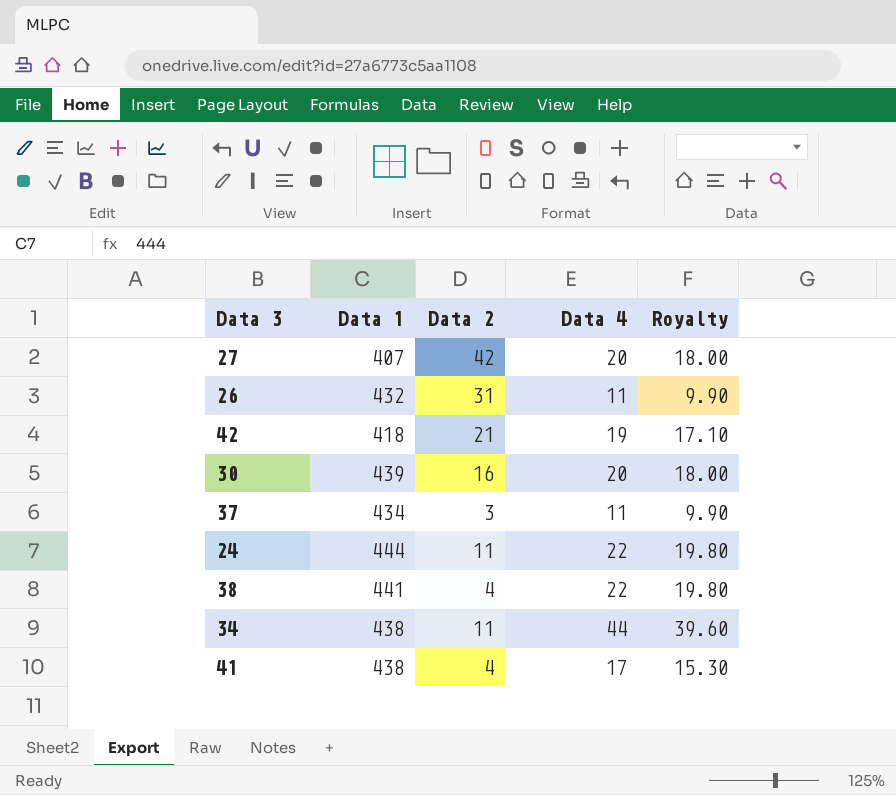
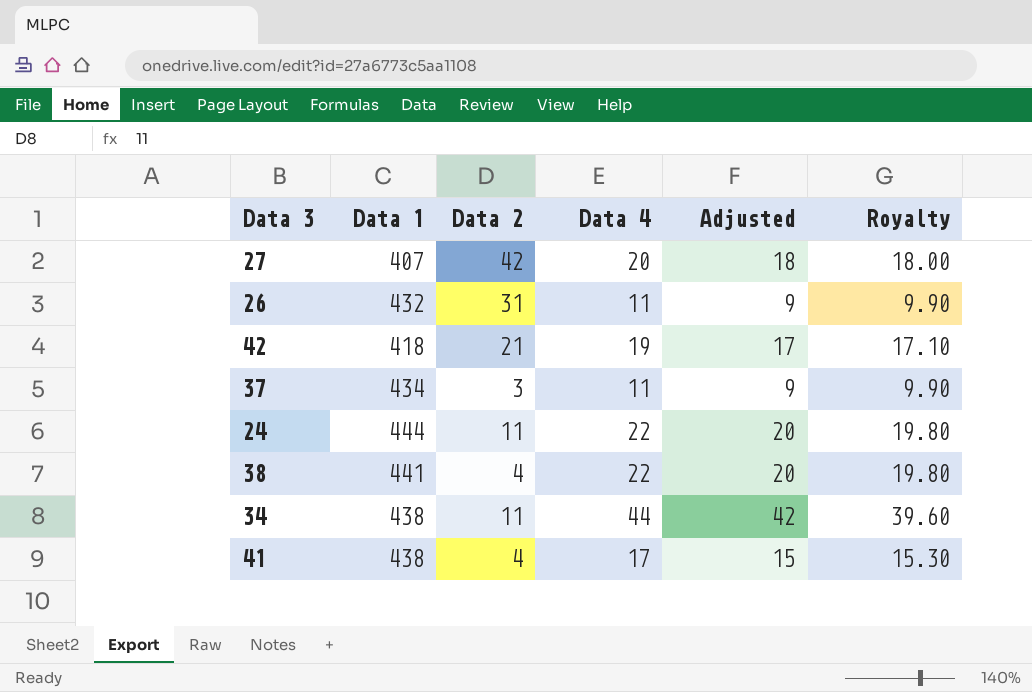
column Adjusted | formula: none -> [Data 4] - 2
row 30: 439 | 16 | 20 | 18.00 -> none

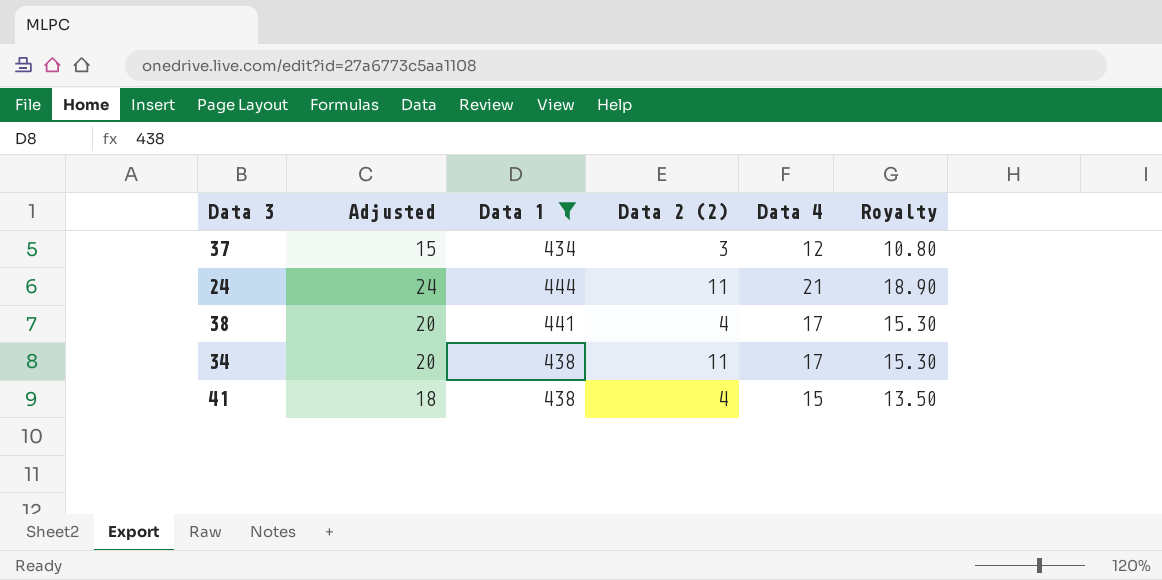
filter: none -> Data 1 >= 434
column Adjusted | formula: [Data 4] - 2 -> [Data 4] + 3
column Adjusted | position: 5 -> 2
column name: Data 2 -> Data 2 (2)
37 | Data 4: 11 -> 12
37 | Royalty: 9.90 -> 10.80
24 | Data 4: 22 -> 21
24 | Royalty: 19.80 -> 18.90
38 | Data 4: 22 -> 17
38 | Royalty: 19.80 -> 15.30
34 | Data 4: 44 -> 17
34 | Royalty: 39.60 -> 15.30
41 | Data 4: 17 -> 15
41 | Royalty: 15.30 -> 13.50

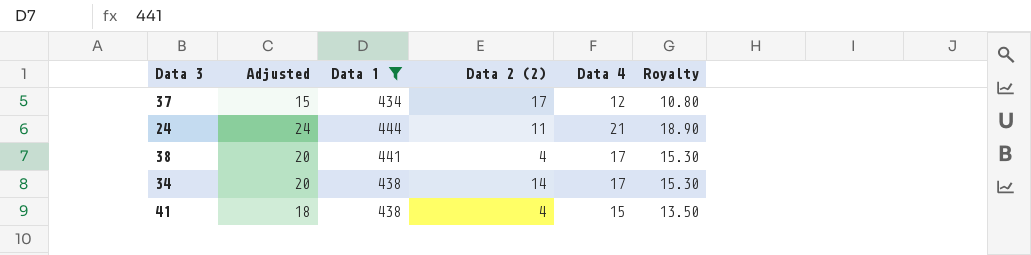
37 | Data 2 (2): 3 -> 17
34 | Data 2 (2): 11 -> 14

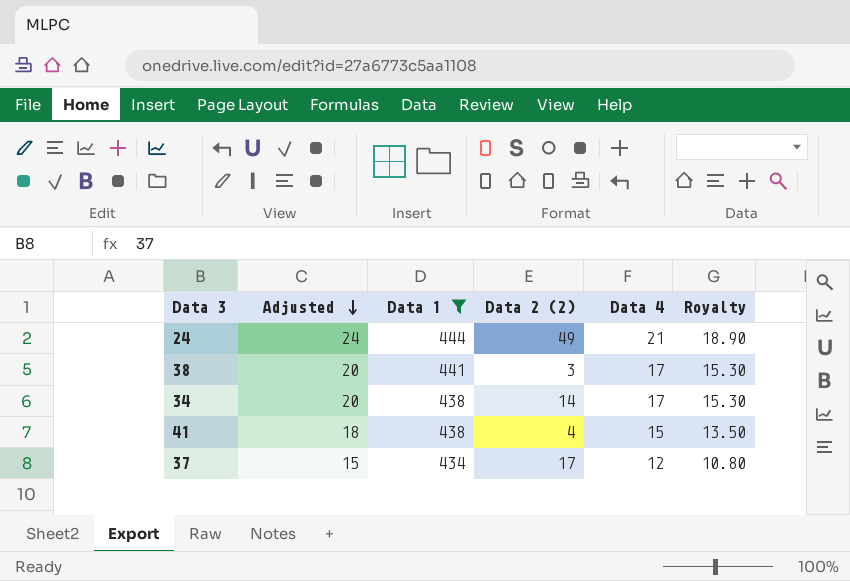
row order: none -> Adjusted descending
24 | Data 2 (2): 11 -> 49
38 | Data 2 (2): 4 -> 3

